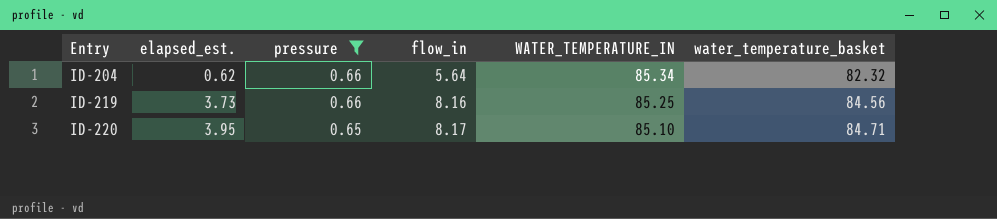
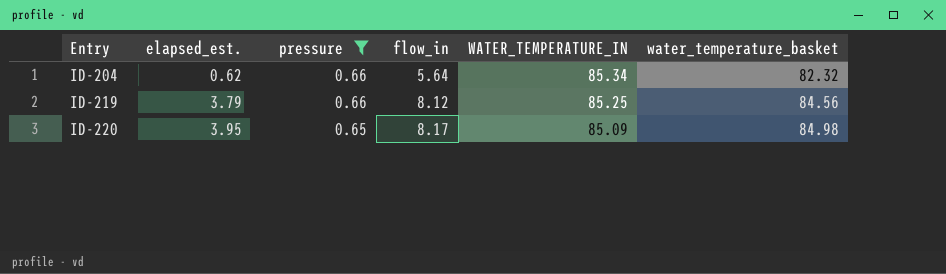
ID-219 | elapsed_est.: 3.73 -> 3.79
ID-219 | flow_in: 8.16 -> 8.12
ID-220 | WATER_TEMPERATURE_IN: 85.10 -> 85.09
ID-220 | water_temperature_basket: 84.71 -> 84.98

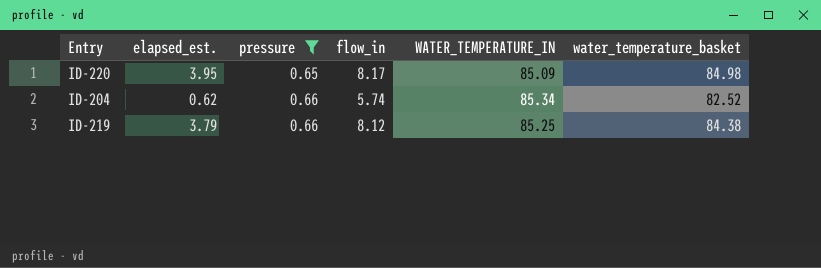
row order: Entry ascending -> pressure ascending
ID-204 | flow_in: 5.64 -> 5.74
ID-204 | water_temperature_basket: 82.32 -> 82.52
ID-219 | water_temperature_basket: 84.56 -> 84.38

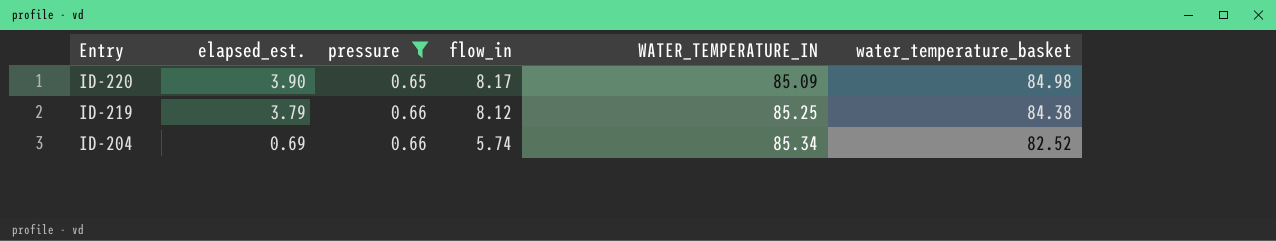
row order: pressure ascending -> Entry descending
ID-220 | elapsed_est.: 3.95 -> 3.90
ID-204 | elapsed_est.: 0.62 -> 0.69

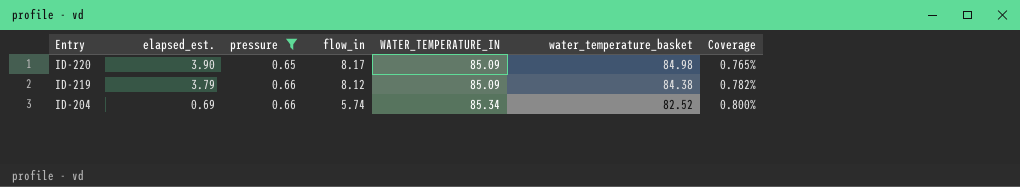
column Coverage | formula: none -> [pressure] / [water_temperature_basket]
ID-219 | WATER_TEMPERATURE_IN: 85.25 -> 85.09

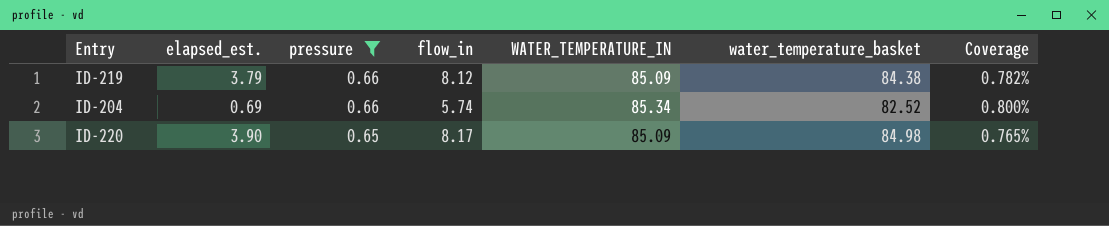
row order: Entry descending -> pressure descending

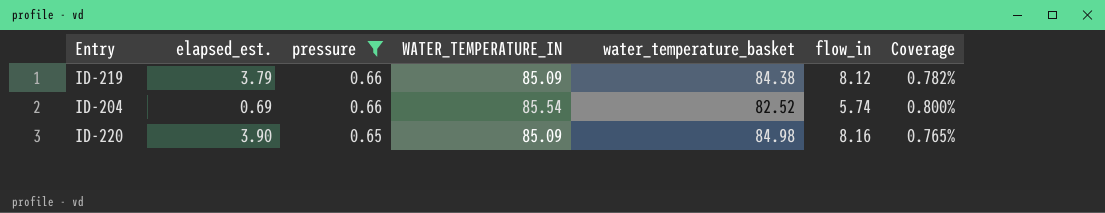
column flow_in | position: 4 -> 6
ID-204 | WATER_TEMPERATURE_IN: 85.34 -> 85.54
ID-220 | flow_in: 8.17 -> 8.16

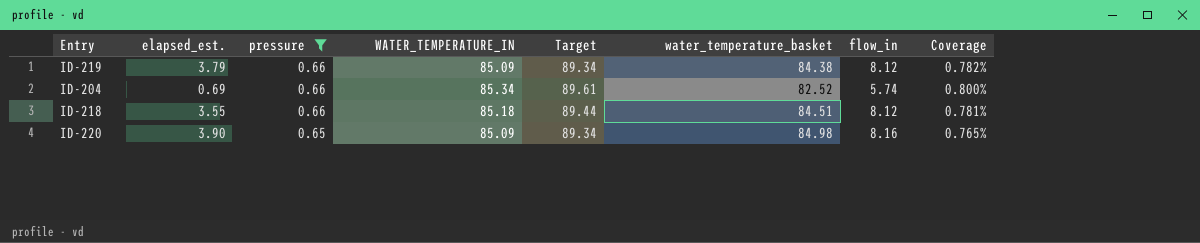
column Target | formula: none -> [WATER_TEMPERATURE_IN] * 1.05
ID-204 | WATER_TEMPERATURE_IN: 85.54 -> 85.34
row ID-218: none -> 3.55 | 0.66 | 85.18 | 89.44 | 84.51 | 8.12 | 0.781%

